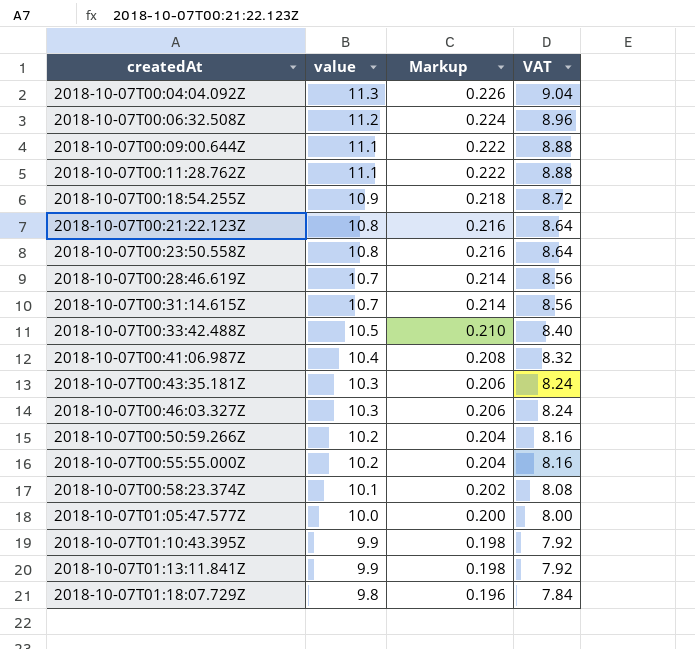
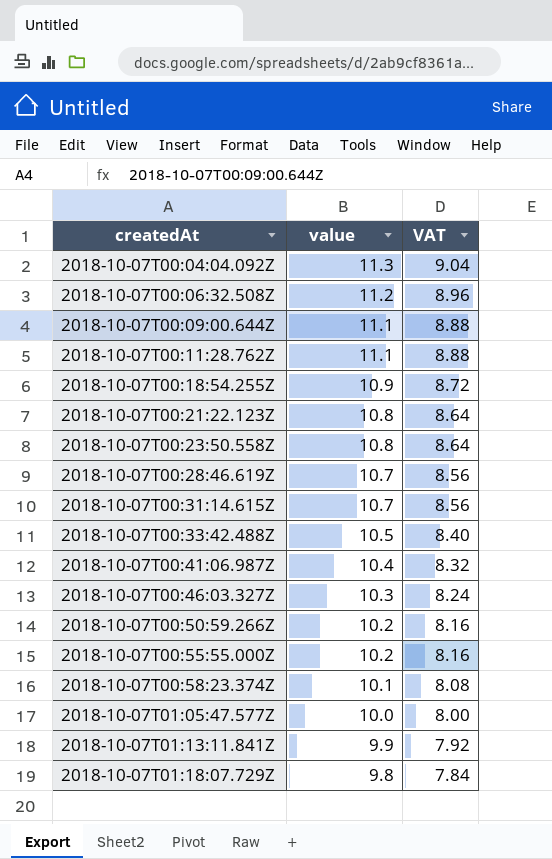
column Markup | formula: [value] * 0.02 -> none
row 2018-10-07T00:43:35.181Z: 10.3 | 0.206 | 8.24 -> none
row 2018-10-07T01:10:43.395Z: 9.9 | 0.198 | 7.92 -> none

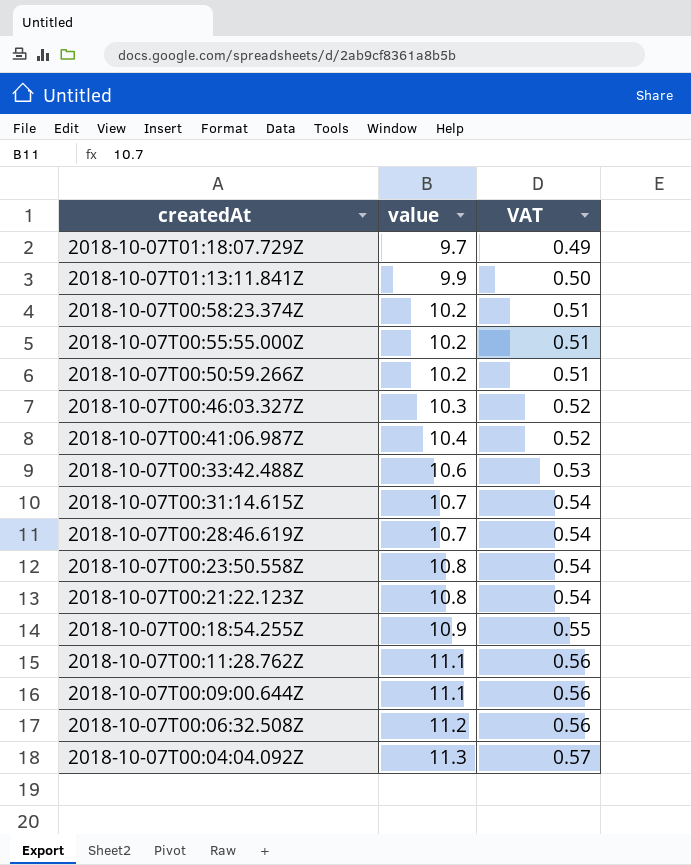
row order: createdAt ascending -> createdAt descending
column VAT | formula: [value] * 0.8 -> [value] * 0.05
row 2018-10-07T01:05:47.577Z: 10.0 | 8.00 -> none
2018-10-07T01:18:07.729Z | value: 9.8 -> 9.7
2018-10-07T00:58:23.374Z | value: 10.1 -> 10.2
2018-10-07T00:33:42.488Z | value: 10.5 -> 10.6

